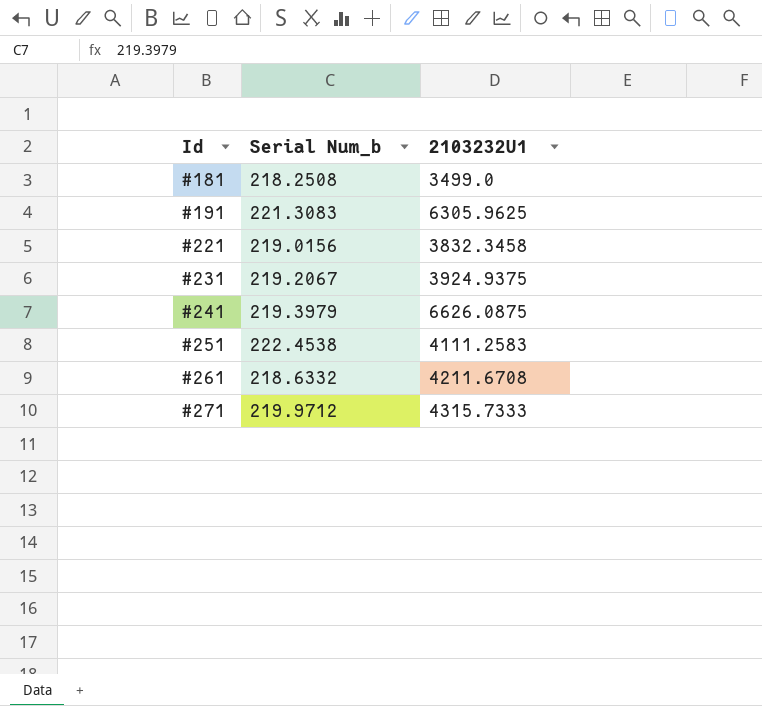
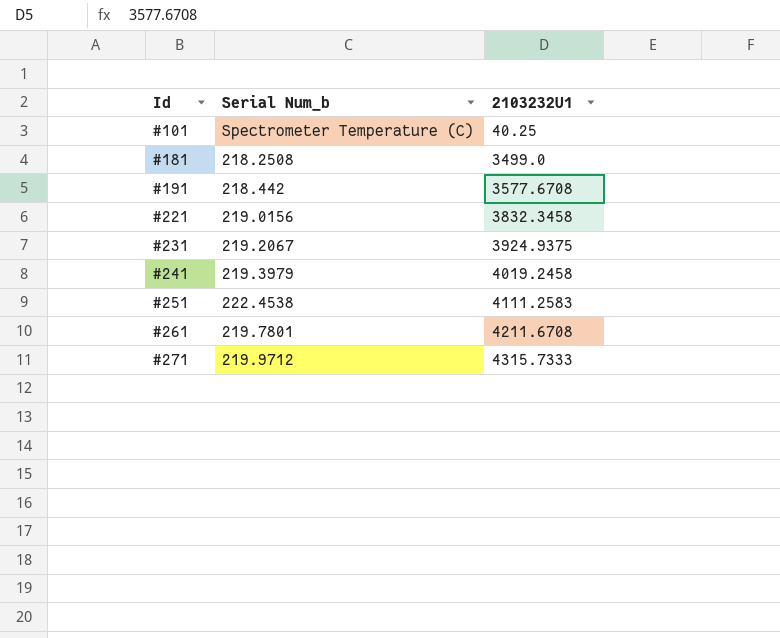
row #101: none -> Spectrometer Temperature (C) | 40.25
#191 | Serial Num_b: 221.3083 -> 218.442
#191 | 2103232U1: 6305.9625 -> 3577.6708
#241 | 2103232U1: 6626.0875 -> 4019.2458
#261 | Serial Num_b: 218.6332 -> 219.7801

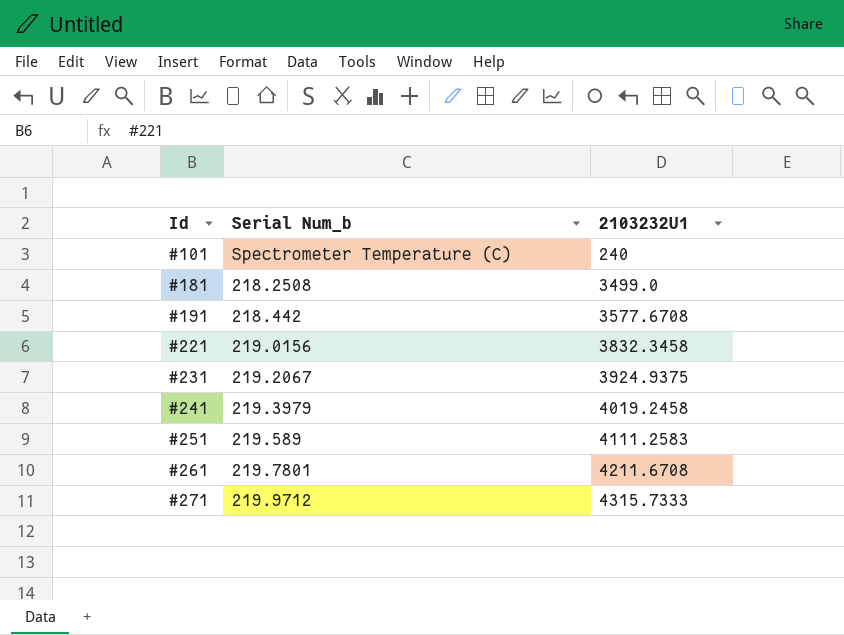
#101 | 2103232U1: 40.25 -> 240
#251 | Serial Num_b: 222.4538 -> 219.589

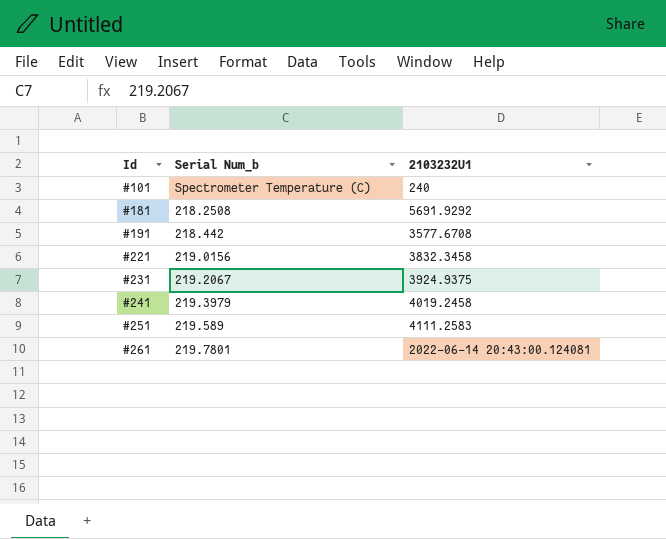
row #271: 219.9712 | 4315.7333 -> none
#181 | 2103232U1: 3499.0 -> 5691.9292
#261 | 2103232U1: 4211.6708 -> 2022-06-14 20:43:00.124081

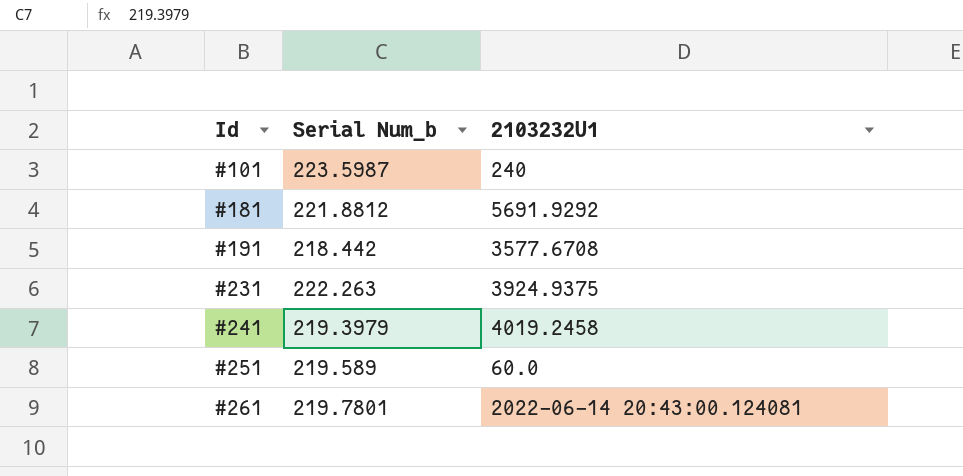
row #221: 219.0156 | 3832.3458 -> none
#101 | Serial Num_b: Spectrometer Temperature (C) -> 223.5987
#181 | Serial Num_b: 218.2508 -> 221.8812
#231 | Serial Num_b: 219.2067 -> 222.263
#251 | 2103232U1: 4111.2583 -> 60.0

